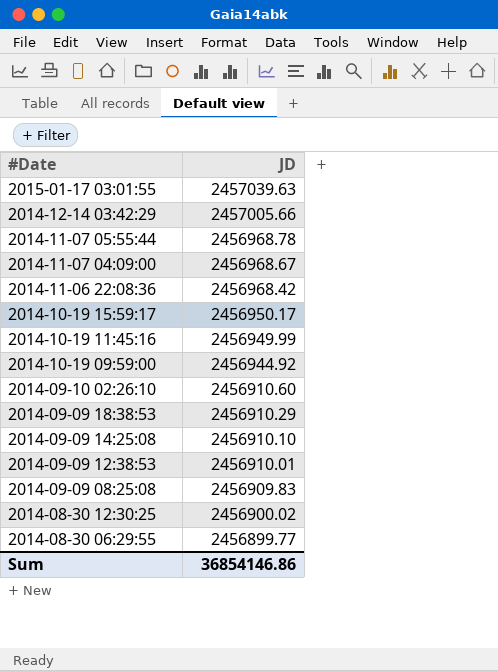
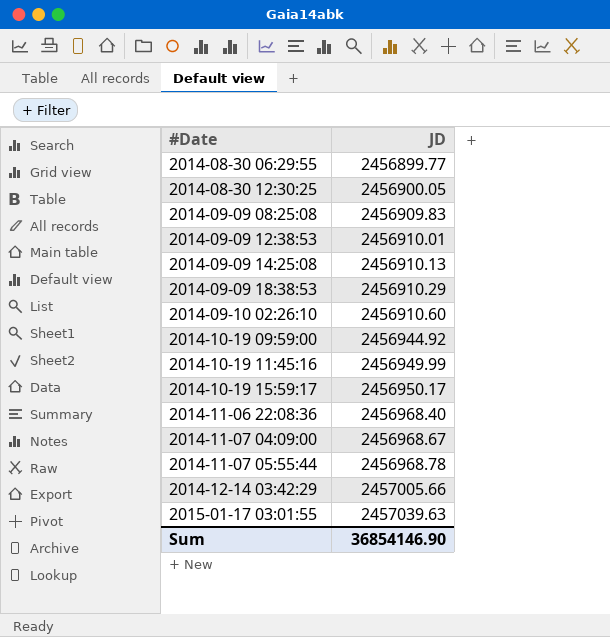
row order: #Date descending -> #Date ascending
2014-08-30 12:30:25 | JD: 2456900.02 -> 2456900.05
2014-09-09 14:25:08 | JD: 2456910.10 -> 2456910.13
2014-11-06 22:08:36 | JD: 2456968.42 -> 2456968.40
Sum | JD: 36854146.86 -> 36854146.90

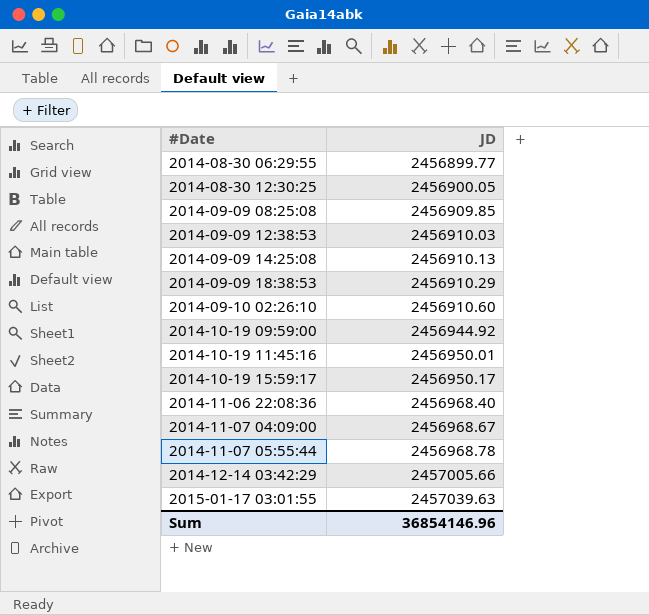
2014-09-09 08:25:08 | JD: 2456909.83 -> 2456909.85
2014-09-09 12:38:53 | JD: 2456910.01 -> 2456910.03
2014-10-19 11:45:16 | JD: 2456949.99 -> 2456950.01
Sum | JD: 36854146.90 -> 36854146.96

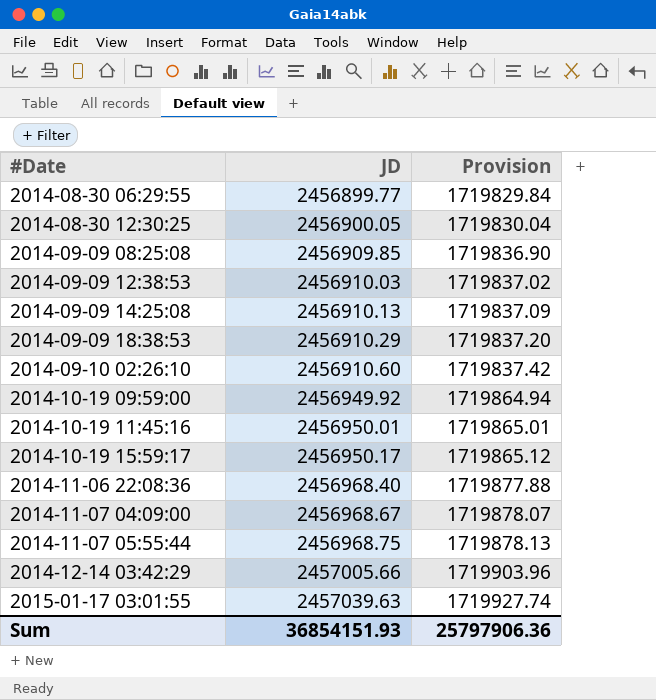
column Provision | formula: none -> [JD] * 0.7
2014-10-19 09:59:00 | JD: 2456944.92 -> 2456949.92
2014-11-07 05:55:44 | JD: 2456968.78 -> 2456968.75
Sum | JD: 36854146.96 -> 36854151.93

